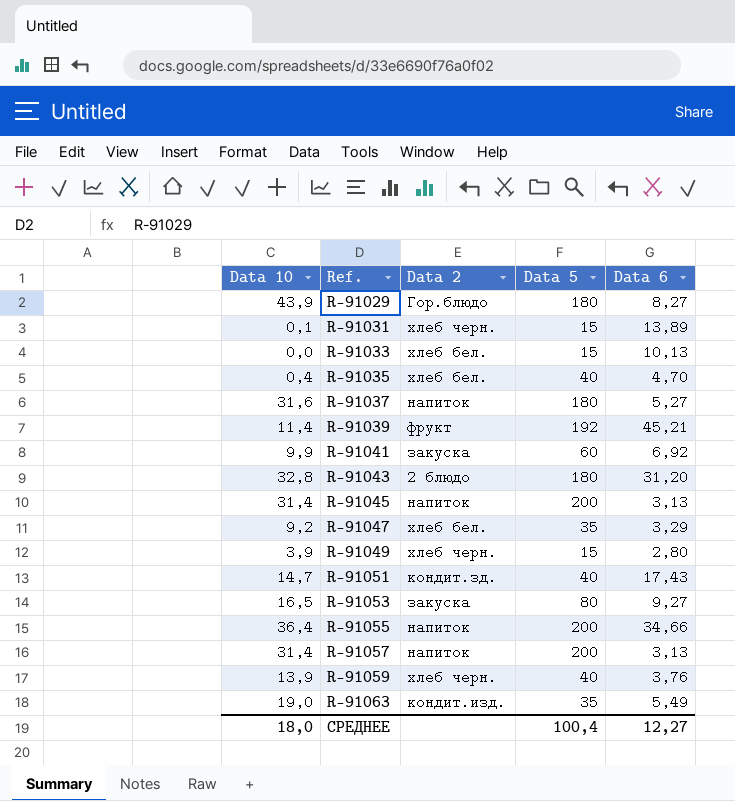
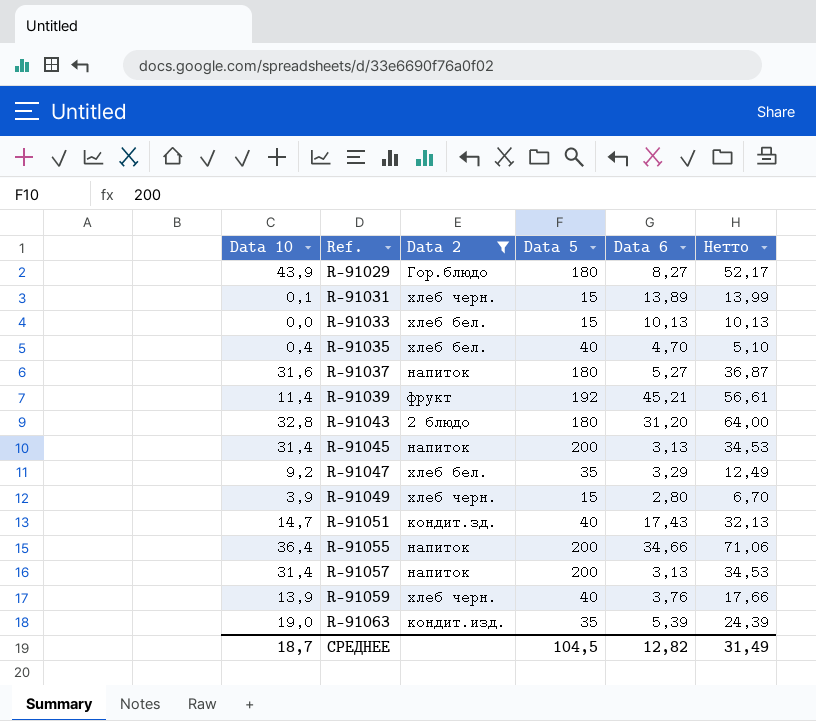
filter: none -> Data 2 != закуска
column Нетто | formula: none -> [Data 10] + [Data 6]
R-91063 | Data 6: 5,49 -> 5,39
СРЕДНЕЕ | Data 10: 18,0 -> 18,7
СРЕДНЕЕ | Data 5: 100,4 -> 104,5
СРЕДНЕЕ | Data 6: 12,27 -> 12,82

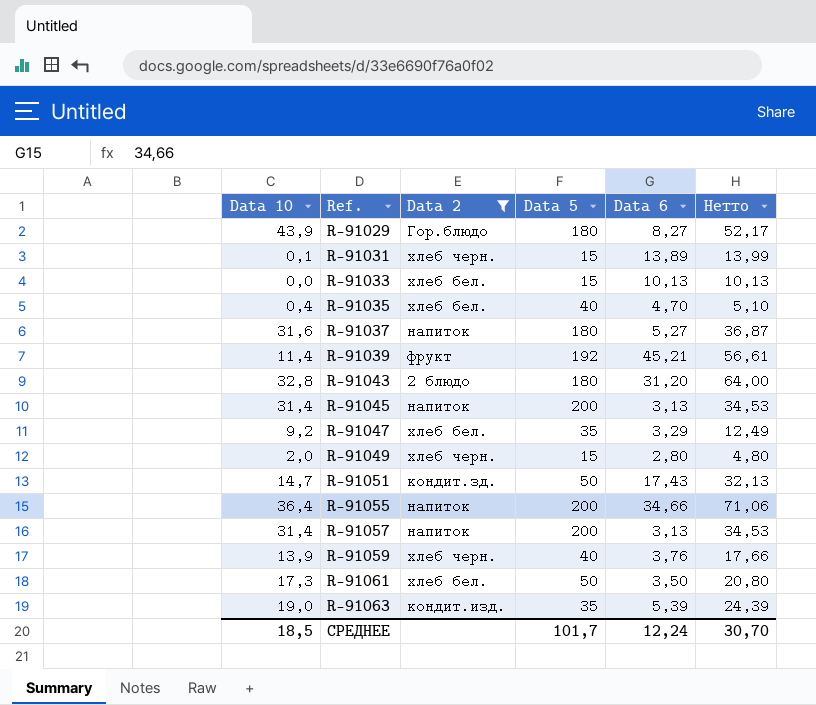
R-91049 | Data 10: 3,9 -> 2,0
R-91049 | Нетто: 6,70 -> 4,80
R-91051 | Data 5: 40 -> 50
row R-91061: none -> 17,3 | хлеб бел. | 50 | 3,50 | 20,80
СРЕДНЕЕ | Data 10: 18,7 -> 18,5
СРЕДНЕЕ | Data 5: 104,5 -> 101,7
СРЕДНЕЕ | Data 6: 12,82 -> 12,24
СРЕДНЕЕ | Нетто: 31,49 -> 30,70

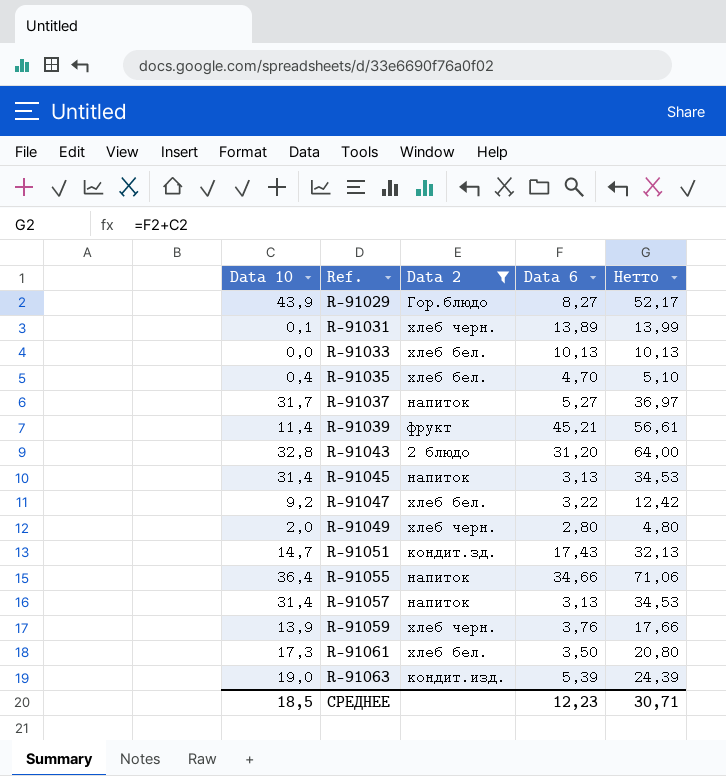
column Data 5 | position: 4 -> none
R-91037 | Data 10: 31,6 -> 31,7
R-91037 | Нетто: 36,87 -> 36,97
R-91047 | Data 6: 3,29 -> 3,22
R-91047 | Нетто: 12,49 -> 12,42
СРЕДНЕЕ | Data 6: 12,24 -> 12,23
СРЕДНЕЕ | Нетто: 30,70 -> 30,71

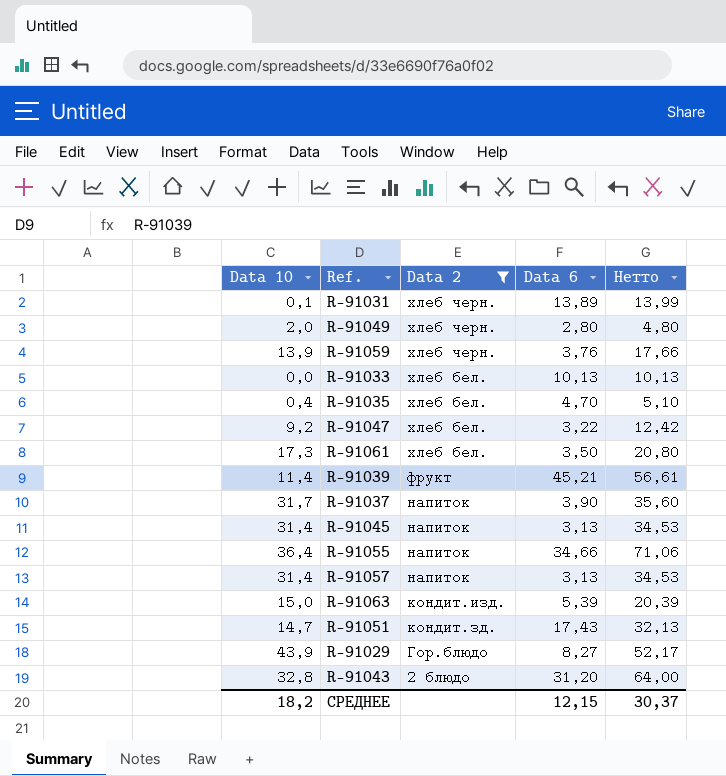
row order: Ref. ascending -> Data 2 descending
R-91037 | Data 6: 5,27 -> 3,90
R-91037 | Нетто: 36,97 -> 35,60
R-91063 | Data 10: 19,0 -> 15,0
R-91063 | Нетто: 24,39 -> 20,39
СРЕДНЕЕ | Data 10: 18,5 -> 18,2
СРЕДНЕЕ | Data 6: 12,23 -> 12,15
СРЕДНЕЕ | Нетто: 30,71 -> 30,37

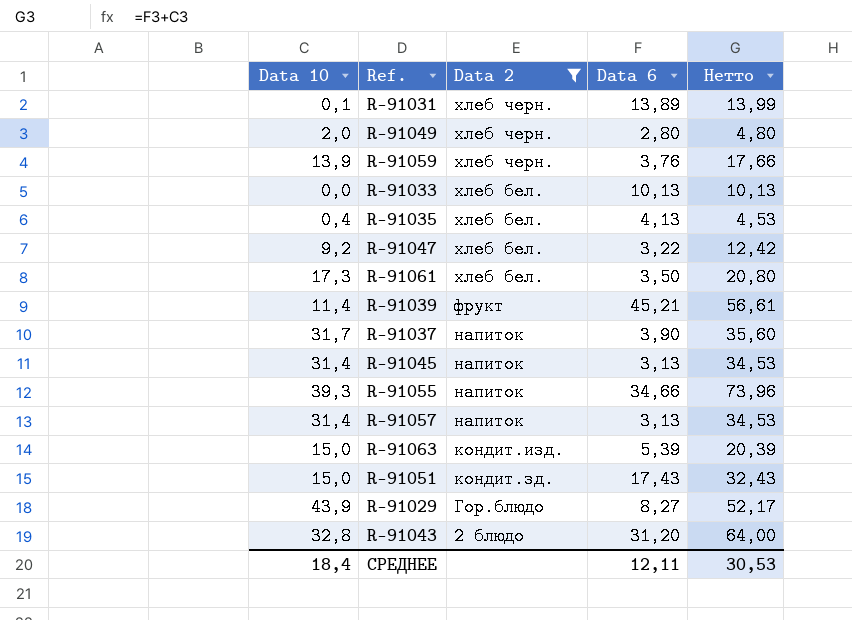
R-91035 | Data 6: 4,70 -> 4,13
R-91035 | Нетто: 5,10 -> 4,53
R-91055 | Data 10: 36,4 -> 39,3
R-91055 | Нетто: 71,06 -> 73,96
R-91051 | Data 10: 14,7 -> 15,0
R-91051 | Нетто: 32,13 -> 32,43
СРЕДНЕЕ | Data 10: 18,2 -> 18,4
СРЕДНЕЕ | Data 6: 12,15 -> 12,11
СРЕДНЕЕ | Нетто: 30,37 -> 30,53

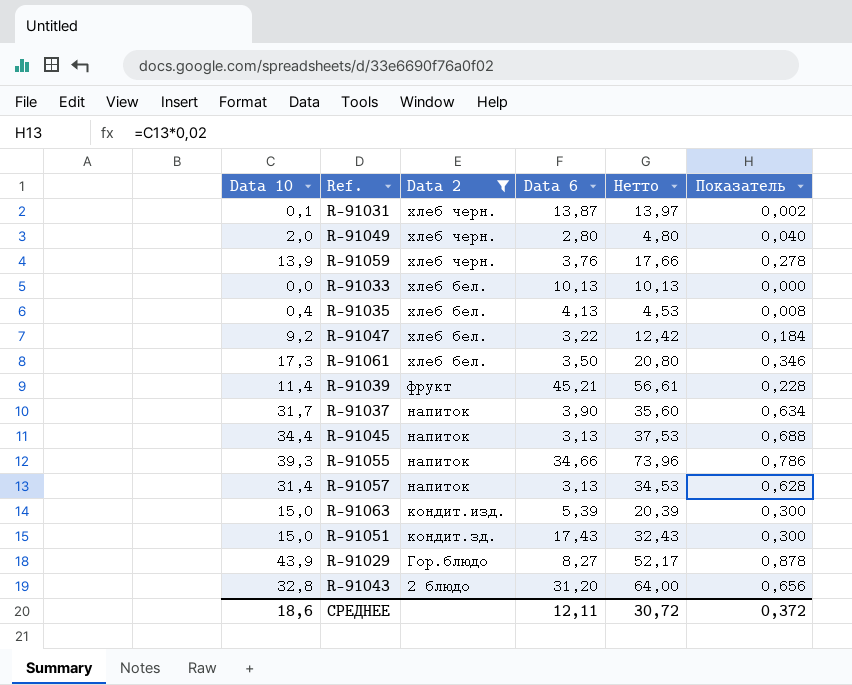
column Показатель | formula: none -> [Data 10] * 0,02
R-91031 | Data 6: 13,89 -> 13,87
R-91031 | Нетто: 13,99 -> 13,97
R-91045 | Data 10: 31,4 -> 34,4
R-91045 | Нетто: 34,53 -> 37,53
СРЕДНЕЕ | Data 10: 18,4 -> 18,6
СРЕДНЕЕ | Нетто: 30,53 -> 30,72

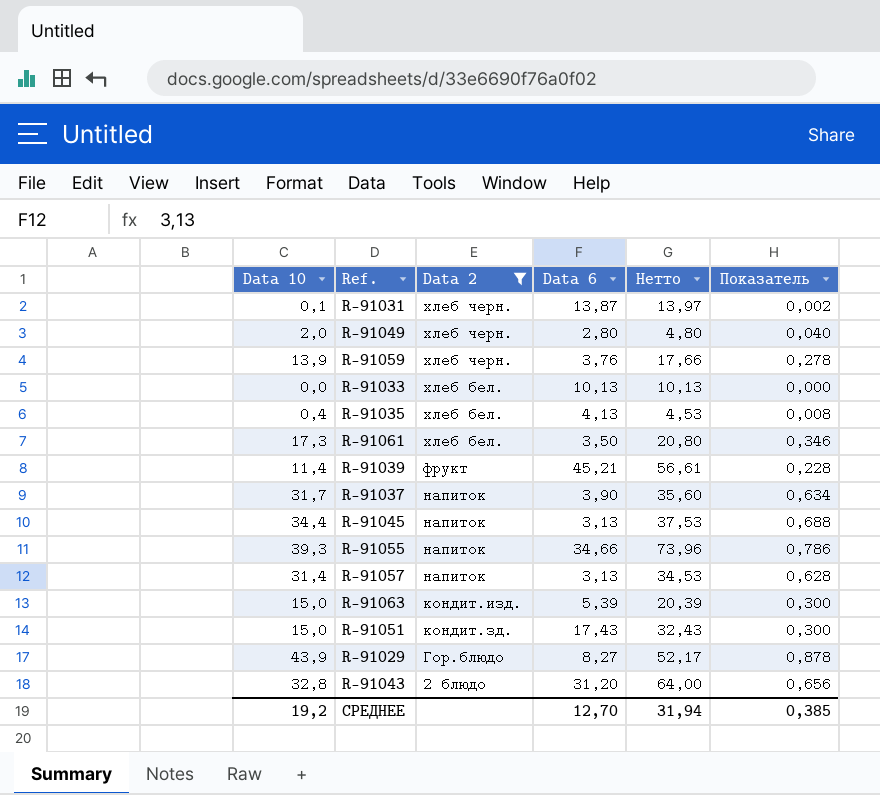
row R-91047: 9,2 | хлеб бел. | 3,22 | 12,42 | 0,184 -> none
СРЕДНЕЕ | Data 10: 18,6 -> 19,2
СРЕДНЕЕ | Data 6: 12,11 -> 12,70
СРЕДНЕЕ | Нетто: 30,72 -> 31,94
СРЕДНЕЕ | Показатель: 0,372 -> 0,385

